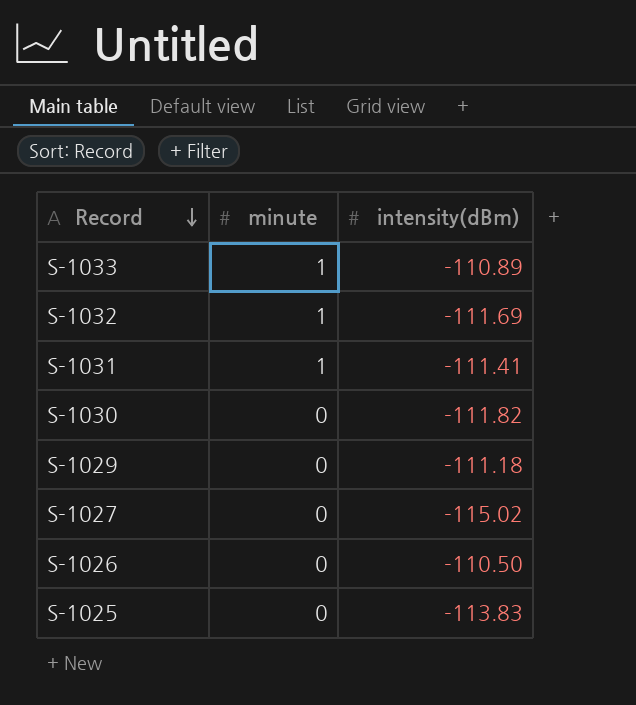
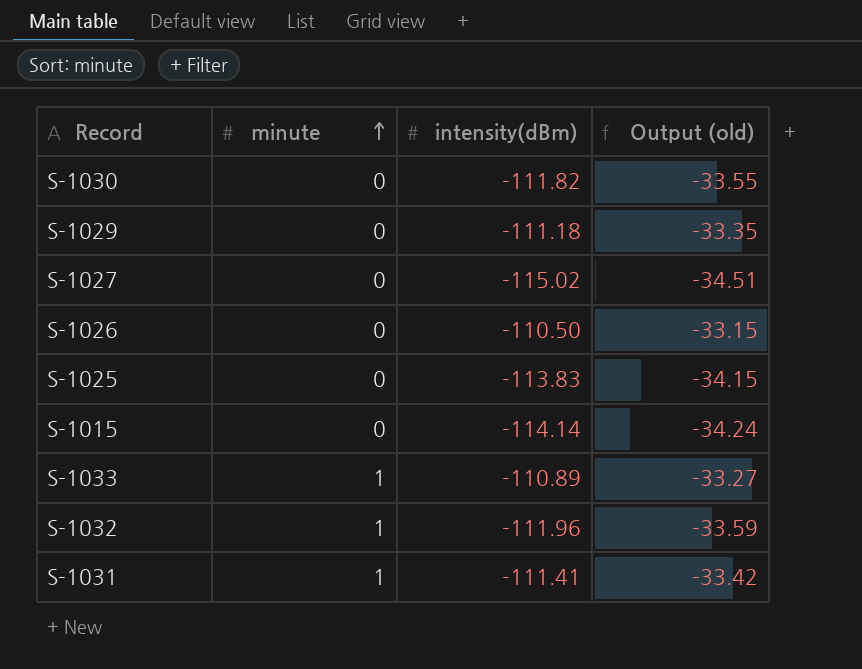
row order: Record descending -> minute ascending
column Output (old) | formula: none -> [intensity(dBm)] * 0.3
row S-1015: none -> 0 | -114.14 | -34.24
S-1032 | intensity(dBm): -111.69 -> -111.96

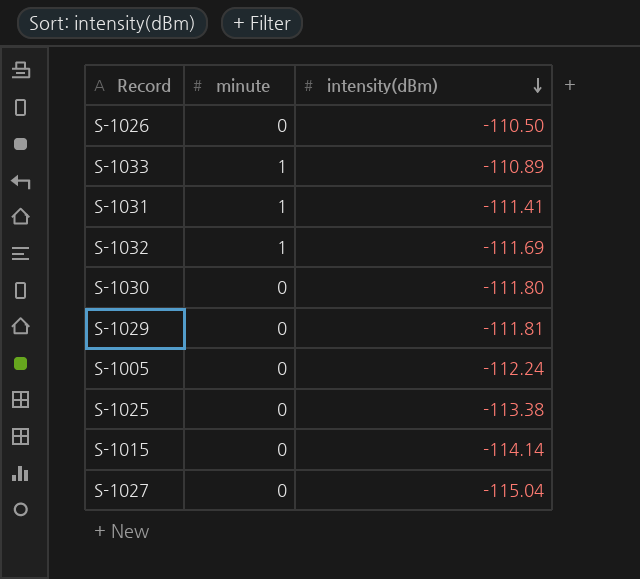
row order: minute ascending -> intensity(dBm) descending
column Output (old) | formula: [intensity(dBm)] * 0.3 -> none
S-1032 | intensity(dBm): -111.96 -> -111.69
S-1030 | intensity(dBm): -111.82 -> -111.80
S-1029 | intensity(dBm): -111.18 -> -111.81
row S-1005: none -> 0 | -112.24
S-1025 | intensity(dBm): -113.83 -> -113.38
S-1027 | intensity(dBm): -115.02 -> -115.04

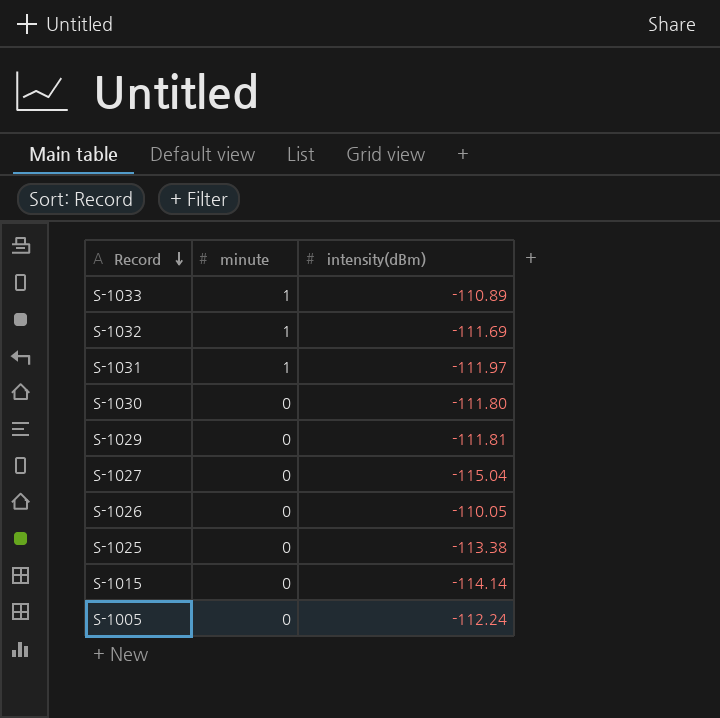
row order: intensity(dBm) descending -> Record descending
S-1031 | intensity(dBm): -111.41 -> -111.97
S-1026 | intensity(dBm): -110.50 -> -110.05

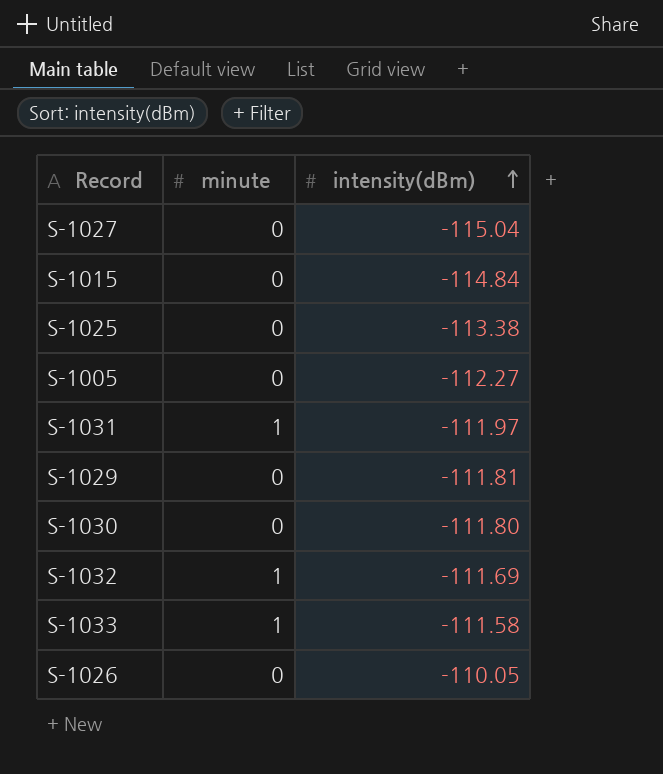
row order: Record descending -> intensity(dBm) ascending
S-1015 | intensity(dBm): -114.14 -> -114.84
S-1005 | intensity(dBm): -112.24 -> -112.27
S-1033 | intensity(dBm): -110.89 -> -111.58

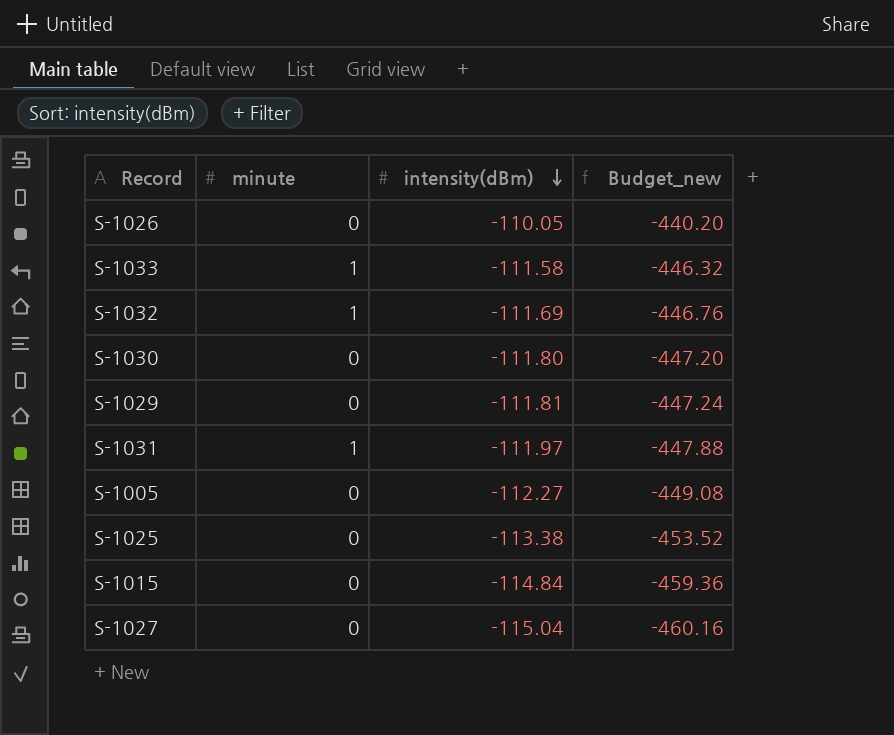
row order: intensity(dBm) ascending -> intensity(dBm) descending
column Budget_new | formula: none -> [intensity(dBm)] * 4

